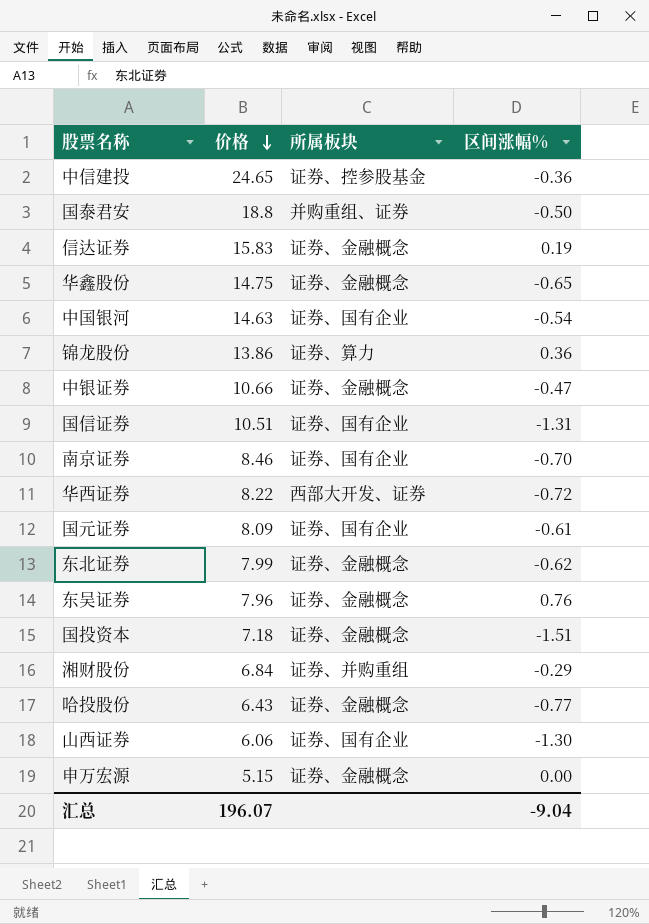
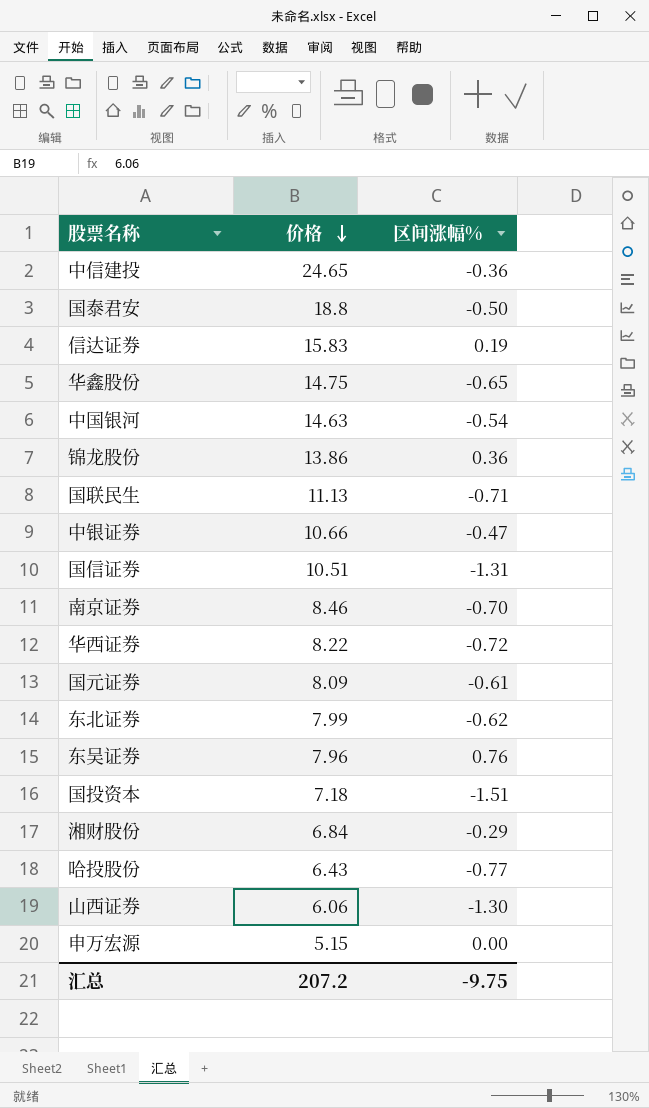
column 所属板块 | position: 3 -> none
row 国联民生: none -> 11.13 | -0.71
汇总 | 价格: 196.07 -> 207.2
汇总 | 区间涨幅%: -9.04 -> -9.75

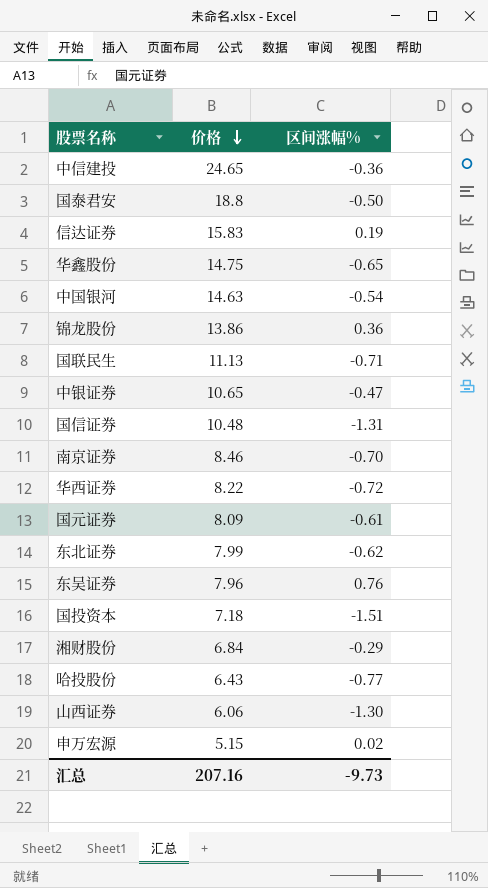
中银证券 | 价格: 10.66 -> 10.65
国信证券 | 价格: 10.51 -> 10.48
申万宏源 | 区间涨幅%: 0.00 -> 0.02
汇总 | 价格: 207.2 -> 207.16
汇总 | 区间涨幅%: -9.75 -> -9.73

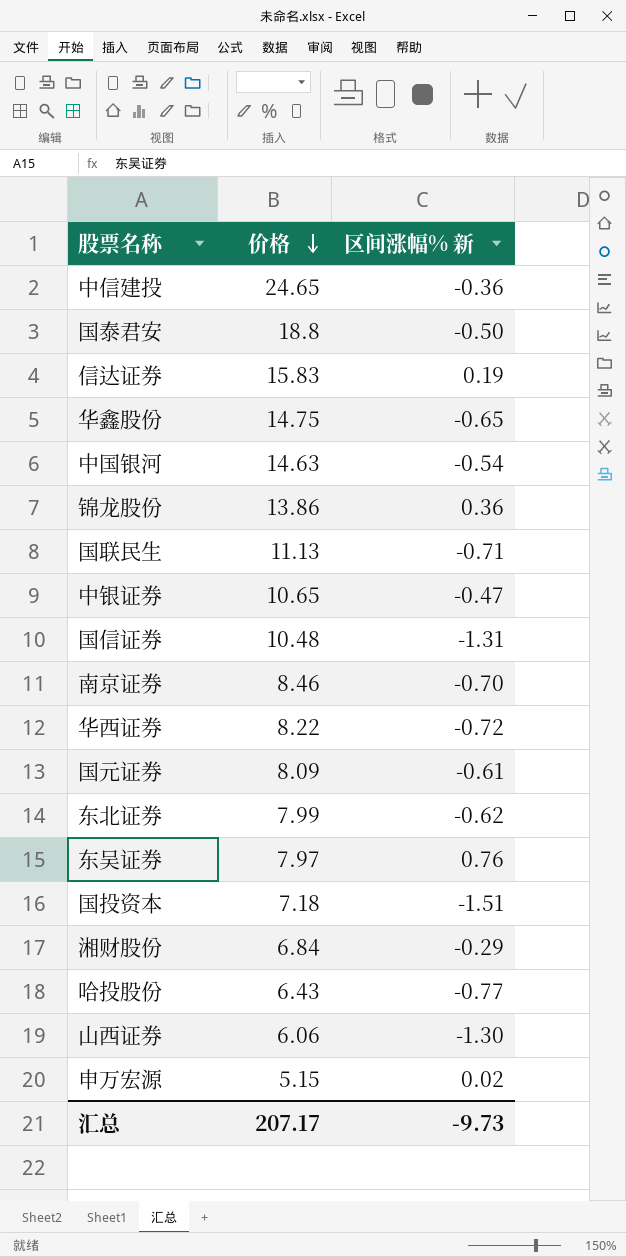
column name: 区间涨幅% -> 区间涨幅% 新
东吴证券 | 价格: 7.96 -> 7.97
汇总 | 价格: 207.16 -> 207.17

